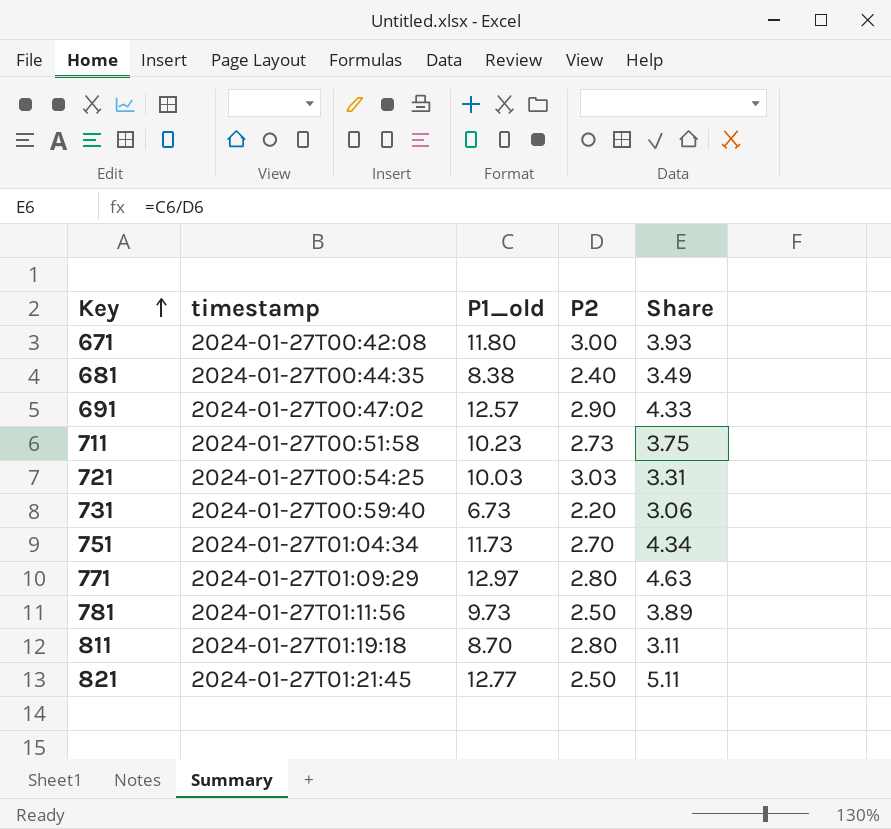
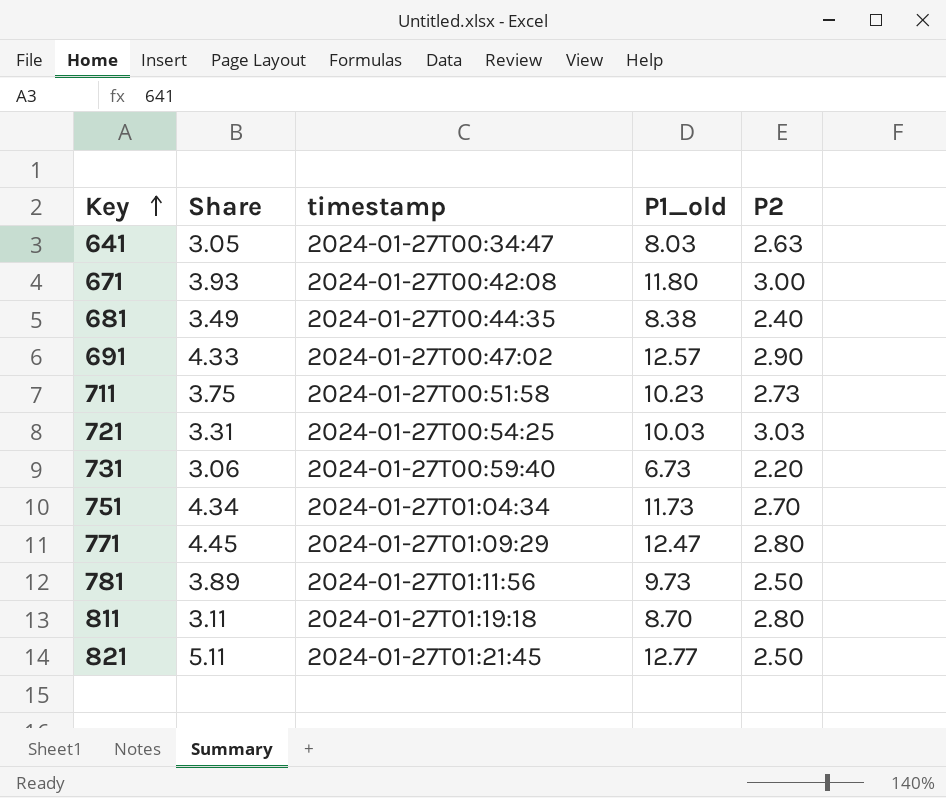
column Share | position: 5 -> 2
row 641: none -> 3.05 | 2024-01-27T00:34:47 | 8.03 | 2.63
771 | Share: 4.63 -> 4.45
771 | P1_old: 12.97 -> 12.47

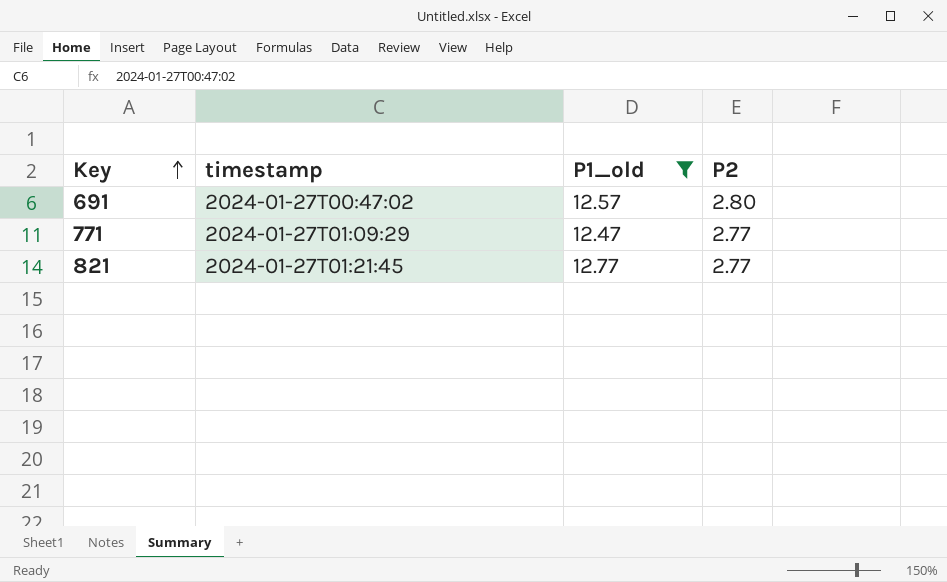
filter: none -> P1_old >= 12.47
column Share | formula: [P1_old] / [P2] -> none
691 | P2: 2.90 -> 2.80
771 | P2: 2.80 -> 2.77
821 | P2: 2.50 -> 2.77

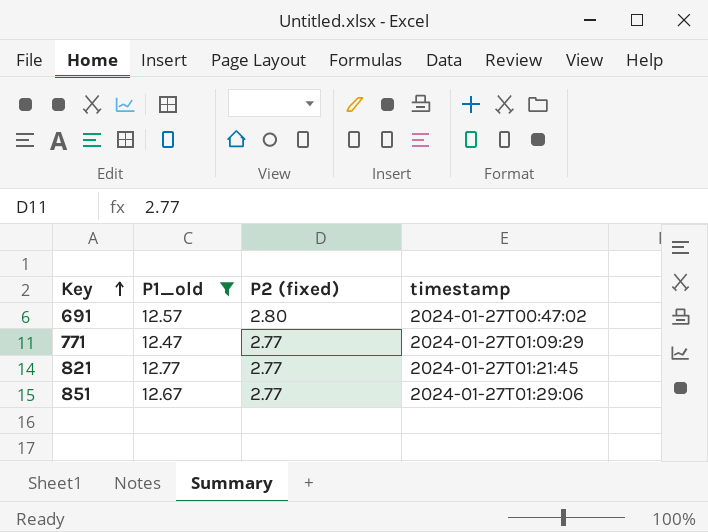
column name: P2 -> P2 (fixed)
column timestamp | position: 2 -> 4
row 851: none -> 12.67 | 2.77 | 2024-01-27T01:29:06

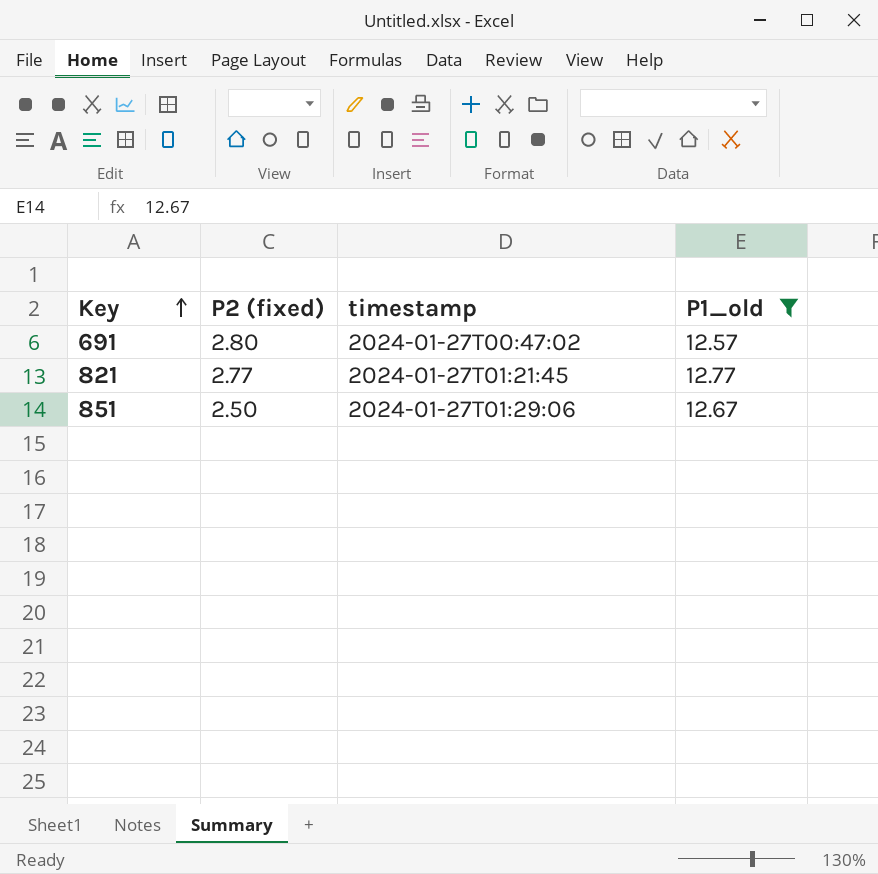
column P1_old | position: 2 -> 4
row 771: 12.47 | 2.77 | 2024-01-27T01:09:29 -> none
851 | P2 (fixed): 2.77 -> 2.50

